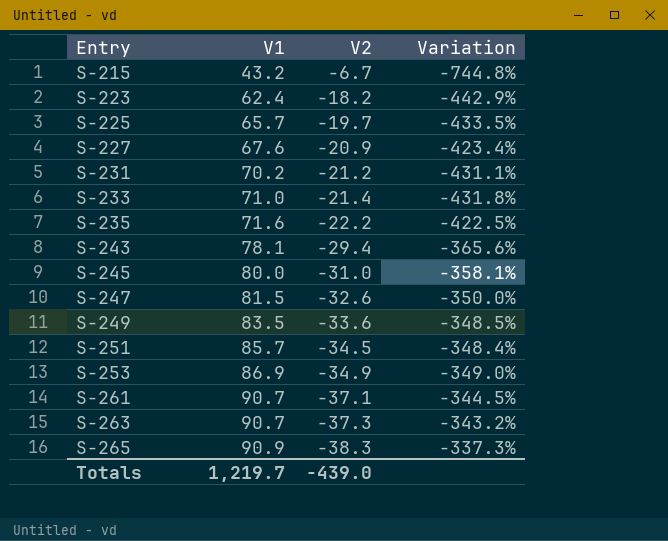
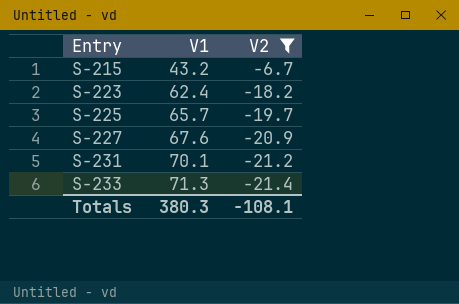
filter: none -> V2 >= -21.4
column Variation | formula: ([V1] - [V2]) / [V2] -> none
S-231 | V1: 70.2 -> 70.1
S-233 | V1: 71.0 -> 71.3
Totals | V1: 1,219.7 -> 380.3
Totals | V2: -439.0 -> -108.1

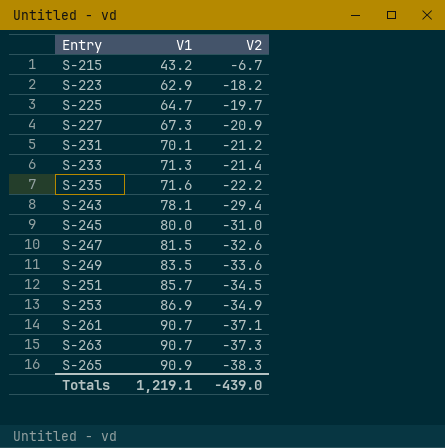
filter: V2 >= -21.4 -> none
S-223 | V1: 62.4 -> 62.9
S-225 | V1: 65.7 -> 64.7
S-227 | V1: 67.6 -> 67.3
Totals | V1: 380.3 -> 1,219.1
Totals | V2: -108.1 -> -439.0

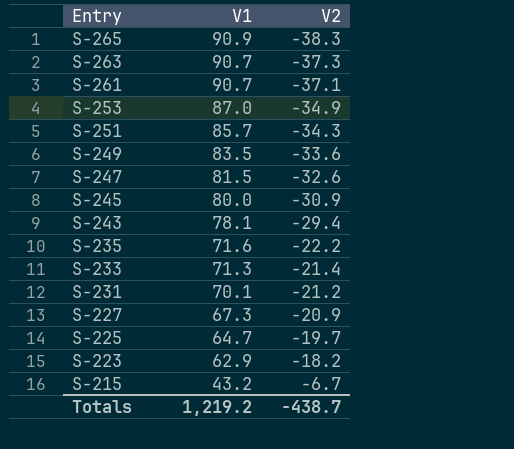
row order: Entry ascending -> Entry descending
S-253 | V1: 86.9 -> 87.0
S-251 | V2: -34.5 -> -34.3
S-245 | V2: -31.0 -> -30.9
Totals | V1: 1,219.1 -> 1,219.2
Totals | V2: -439.0 -> -438.7

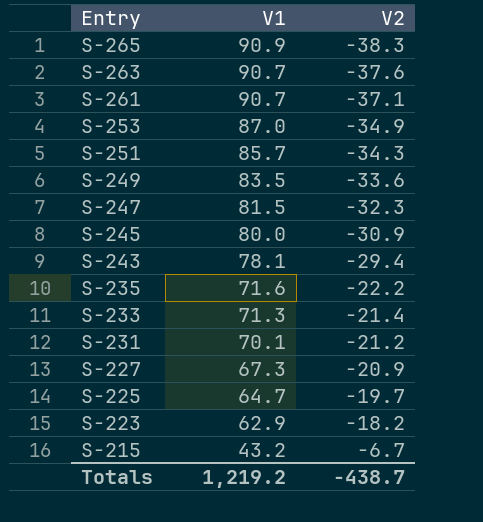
S-263 | V2: -37.3 -> -37.6
S-247 | V2: -32.6 -> -32.3

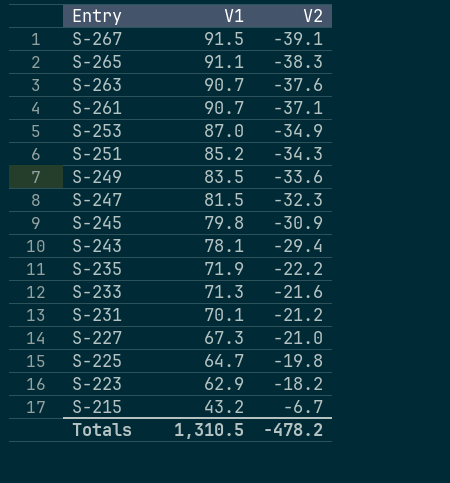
row S-267: none -> 91.5 | -39.1
S-265 | V1: 90.9 -> 91.1
S-251 | V1: 85.7 -> 85.2
S-245 | V1: 80.0 -> 79.8
S-235 | V1: 71.6 -> 71.9
S-233 | V2: -21.4 -> -21.6
S-227 | V2: -20.9 -> -21.0
S-225 | V2: -19.7 -> -19.8
Totals | V1: 1,219.2 -> 1,310.5
Totals | V2: -438.7 -> -478.2

